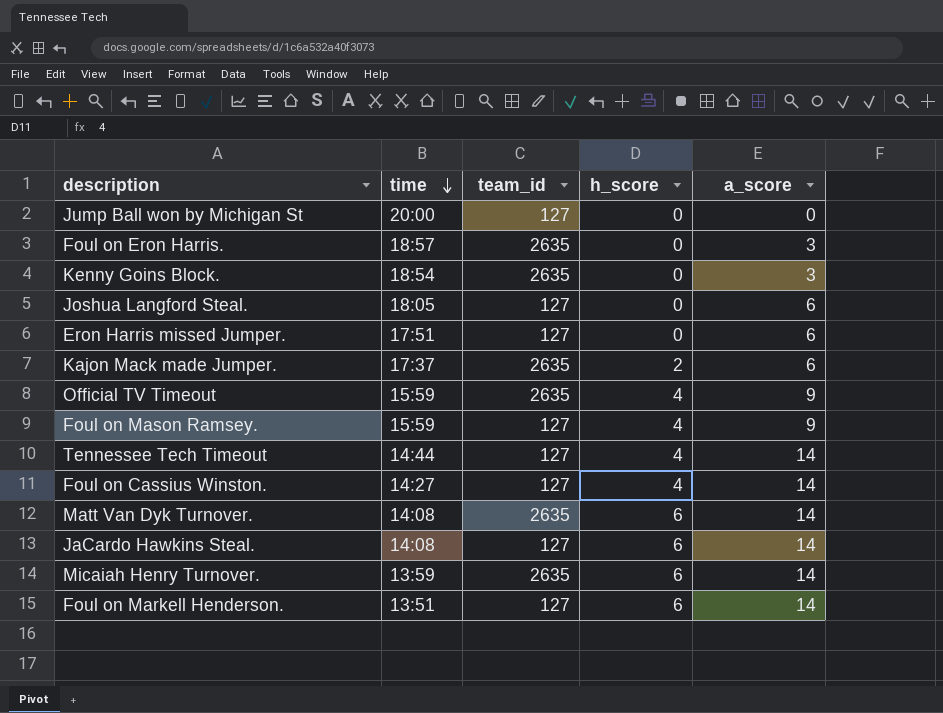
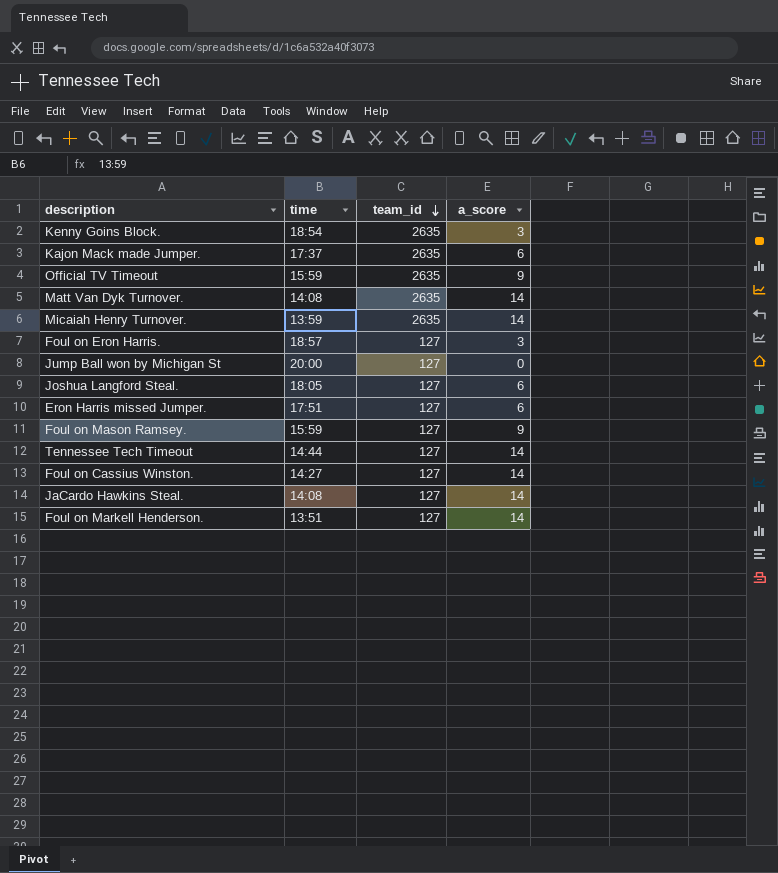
row order: time descending -> team_id descending
column h_score | position: 4 -> none
Foul on Eron Harris. | team_id: 2635 -> 127

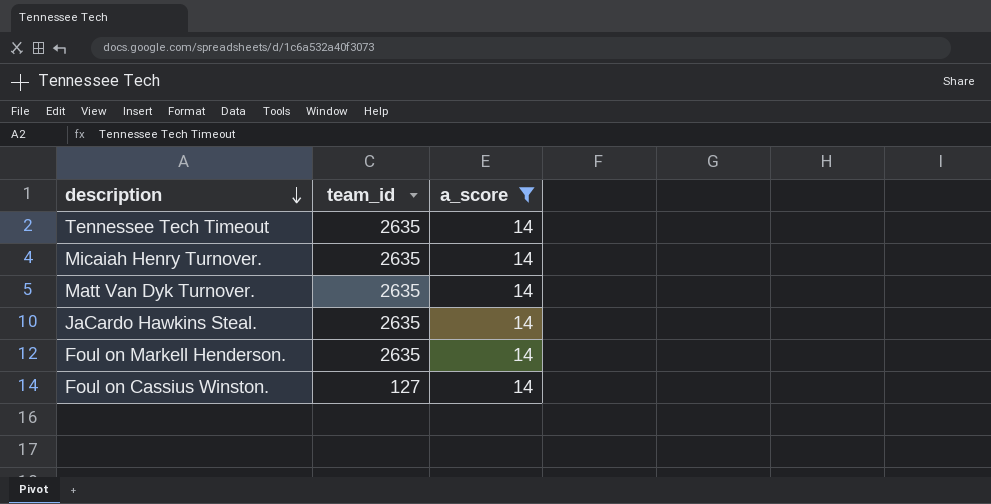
filter: none -> a_score = 14
row order: team_id descending -> description descending
column time | position: 2 -> none
Tennessee Tech Timeout | team_id: 127 -> 2635
JaCardo Hawkins Steal. | team_id: 127 -> 2635
Foul on Markell Henderson. | team_id: 127 -> 2635

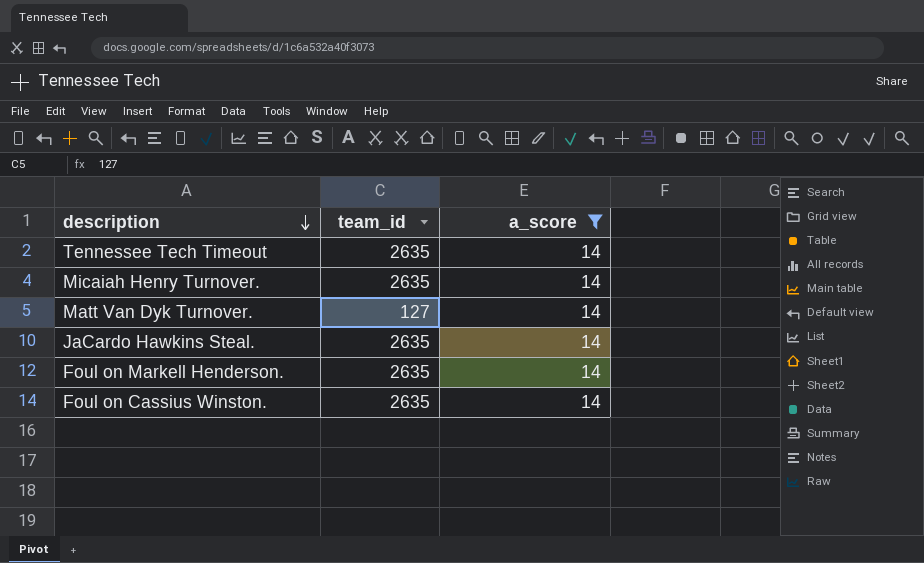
Matt Van Dyk Turnover. | team_id: 2635 -> 127
Foul on Cassius Winston. | team_id: 127 -> 2635

